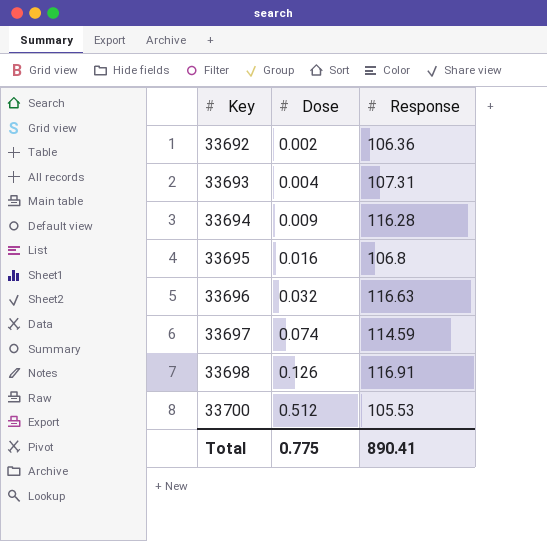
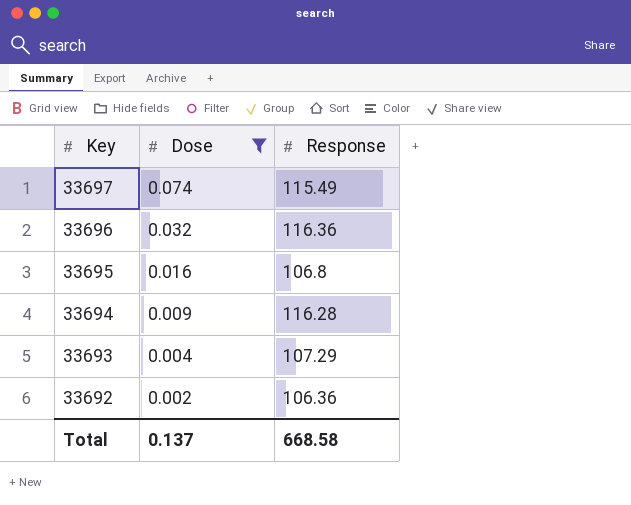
filter: none -> Dose <= 0.074
row order: Key ascending -> Key descending
33697 | Response: 114.59 -> 115.49
33696 | Response: 116.63 -> 116.36
33693 | Response: 107.31 -> 107.29
Total | Dose: 0.775 -> 0.137
Total | Response: 890.41 -> 668.58

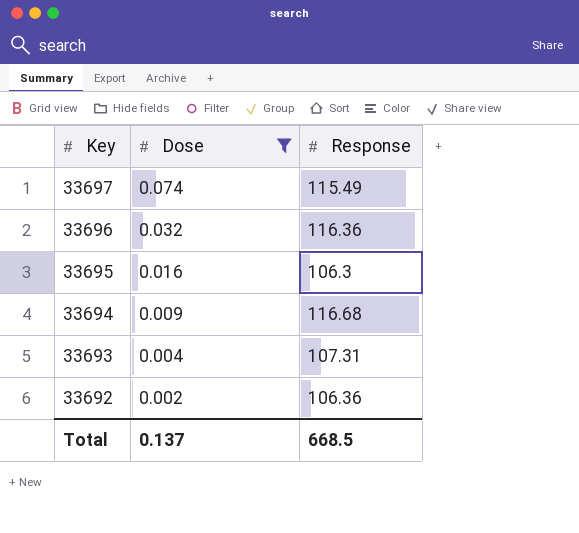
33695 | Response: 106.8 -> 106.3
33694 | Response: 116.28 -> 116.68
33693 | Response: 107.29 -> 107.31
Total | Response: 668.58 -> 668.5

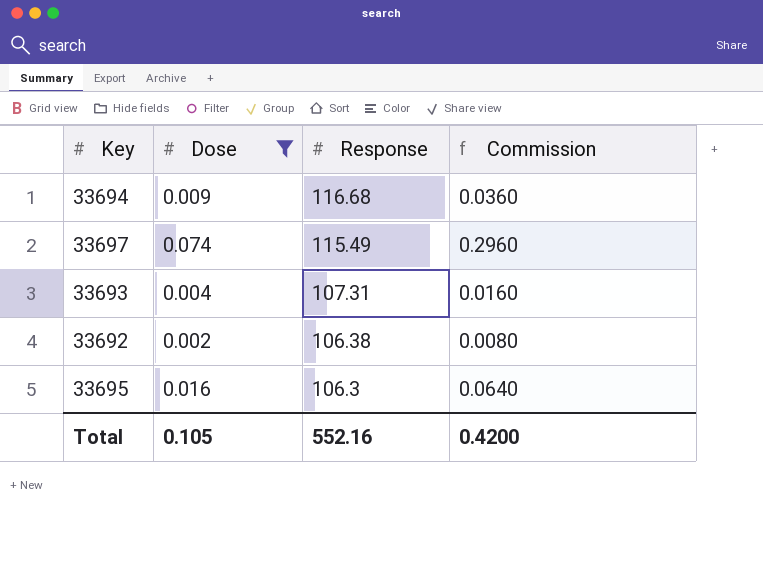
row order: Key descending -> Response descending
column Commission | formula: none -> [Dose] * 4
row 33696: 0.032 | 116.36 -> none
33692 | Response: 106.36 -> 106.38
Total | Dose: 0.137 -> 0.105
Total | Response: 668.5 -> 552.16

